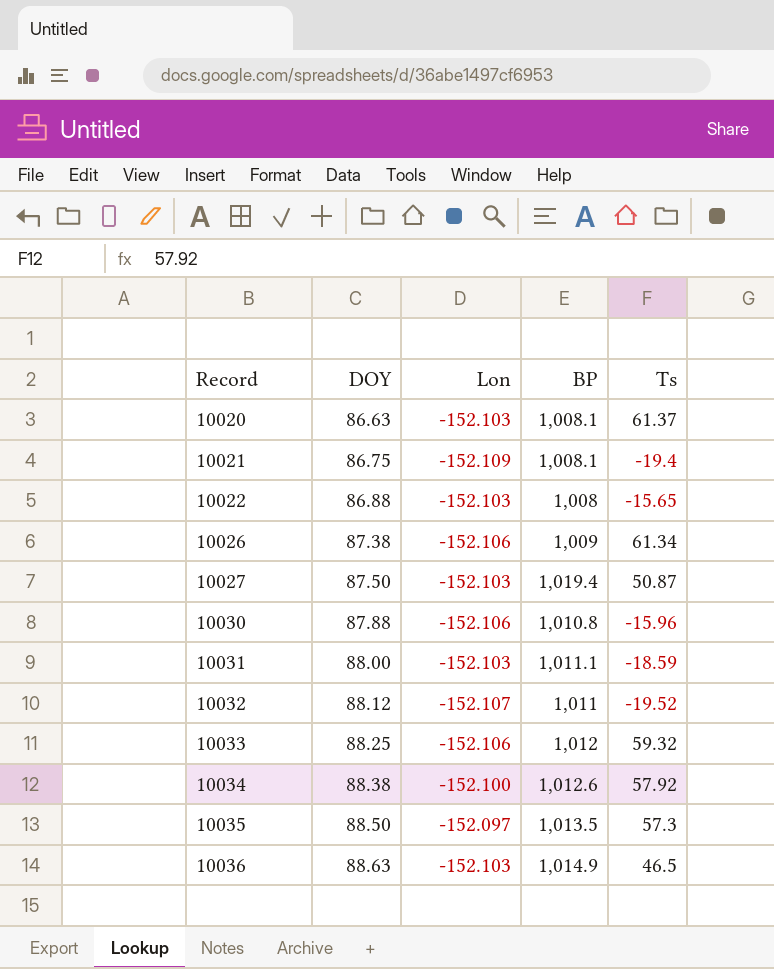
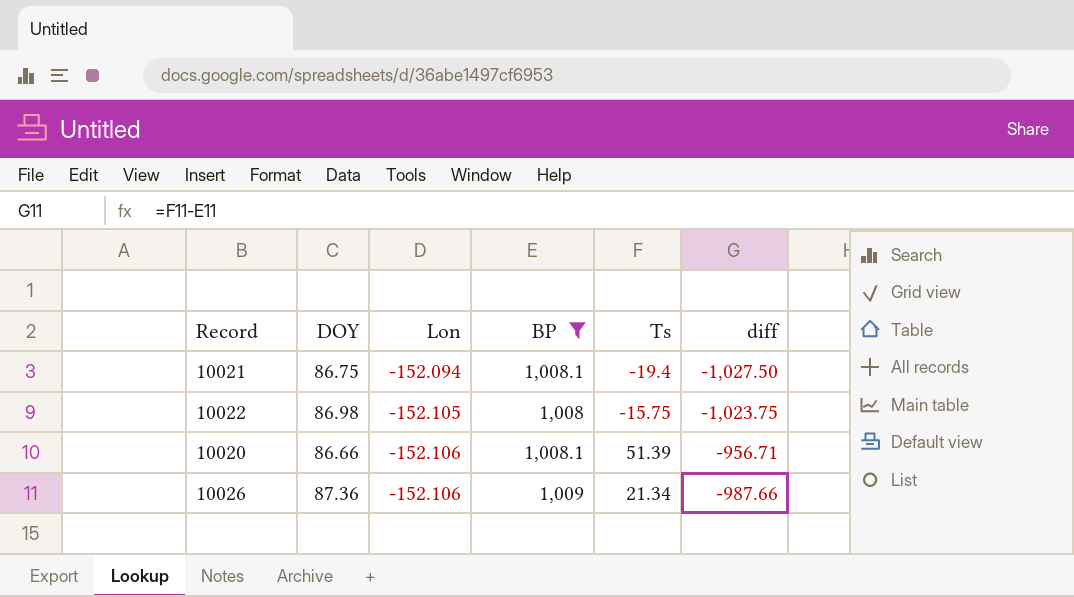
filter: none -> BP <= 1,009
row order: Record ascending -> Lon descending
column diff | formula: none -> [Ts] - [BP]
10021 | Lon: -152.109 -> -152.094
10022 | DOY: 86.88 -> 86.98
10022 | Lon: -152.103 -> -152.105
10022 | Ts: -15.65 -> -15.75
10020 | DOY: 86.63 -> 86.66
10020 | Lon: -152.103 -> -152.106
10020 | Ts: 61.37 -> 51.39
10026 | DOY: 87.38 -> 87.36
10026 | Ts: 61.34 -> 21.34

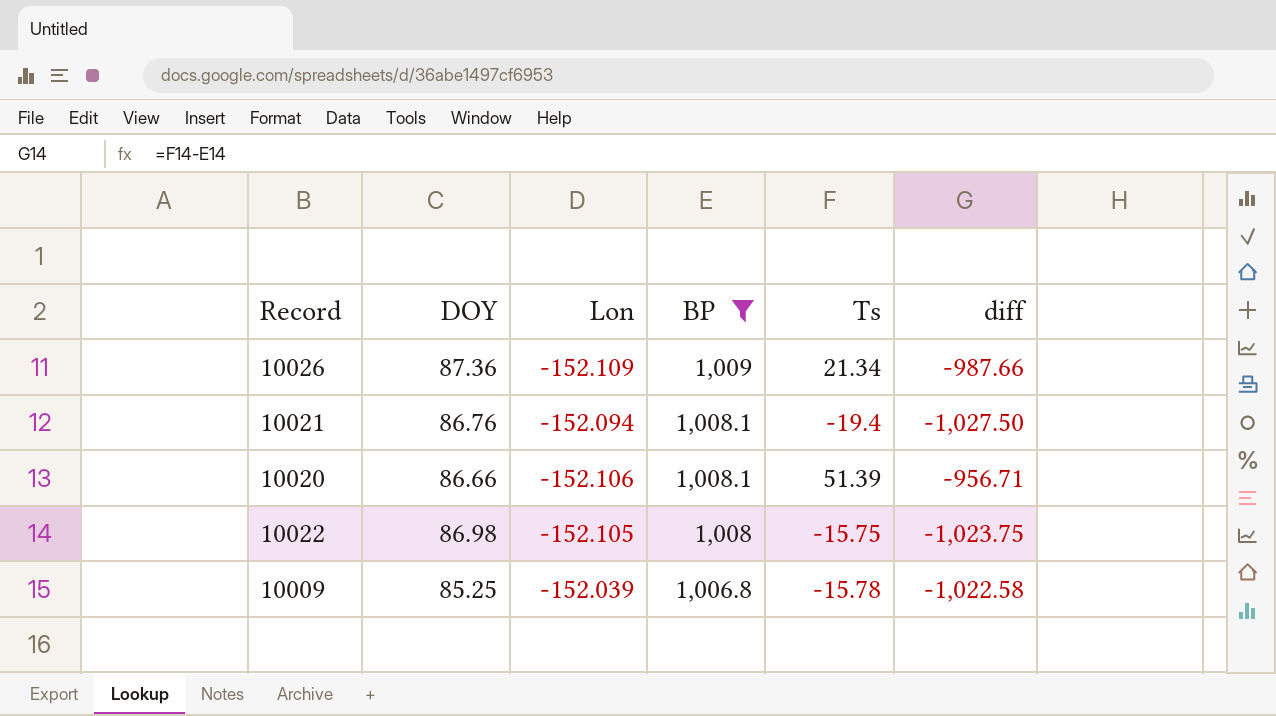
row order: Lon descending -> BP descending
10026 | Lon: -152.106 -> -152.109
10021 | DOY: 86.75 -> 86.76
row 10009: none -> 85.25 | -152.039 | 1,006.8 | -15.78 | -1,022.58

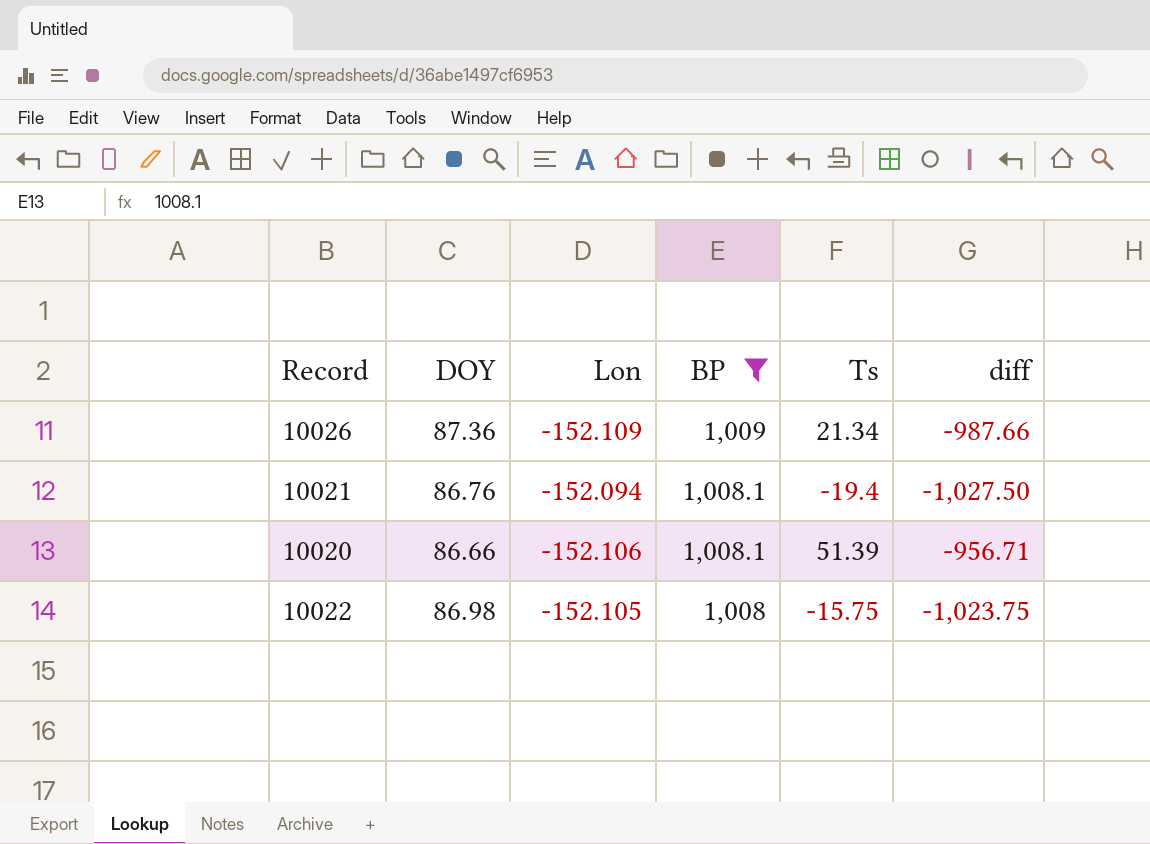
row 10009: 85.25 | -152.039 | 1,006.8 | -15.78 | -1,022.58 -> none

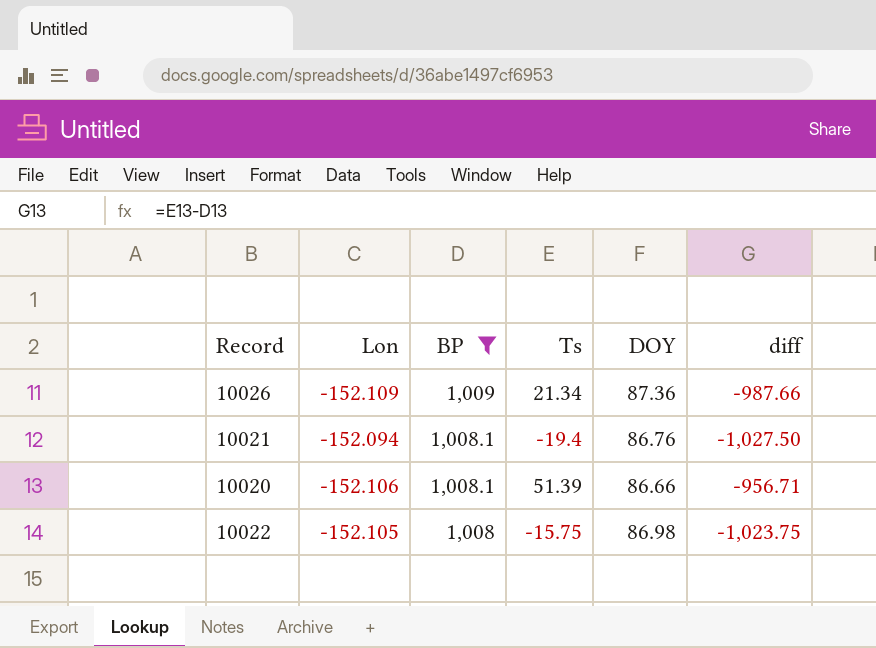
column DOY | position: 2 -> 5

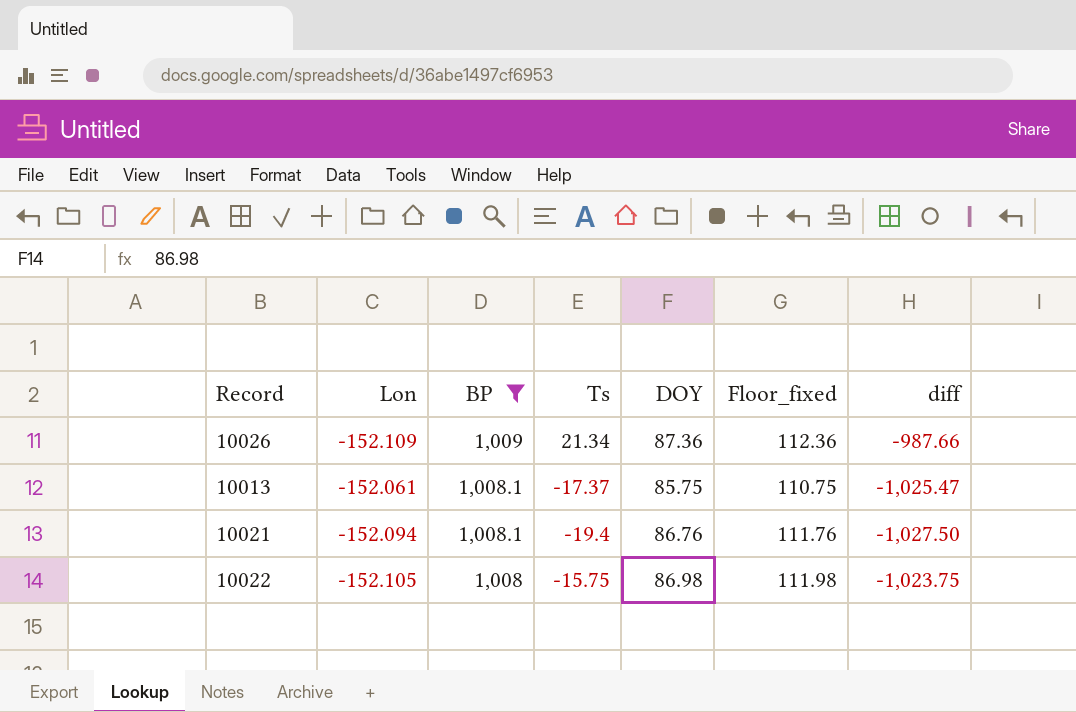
column Floor_fixed | formula: none -> [DOY] + 25
row 10020: -152.106 | 1,008.1 | 51.39 | 86.66 | -956.71 -> none
row 10013: none -> -152.061 | 1,008.1 | -17.37 | 85.75 | 110.75 | -1,025.47

